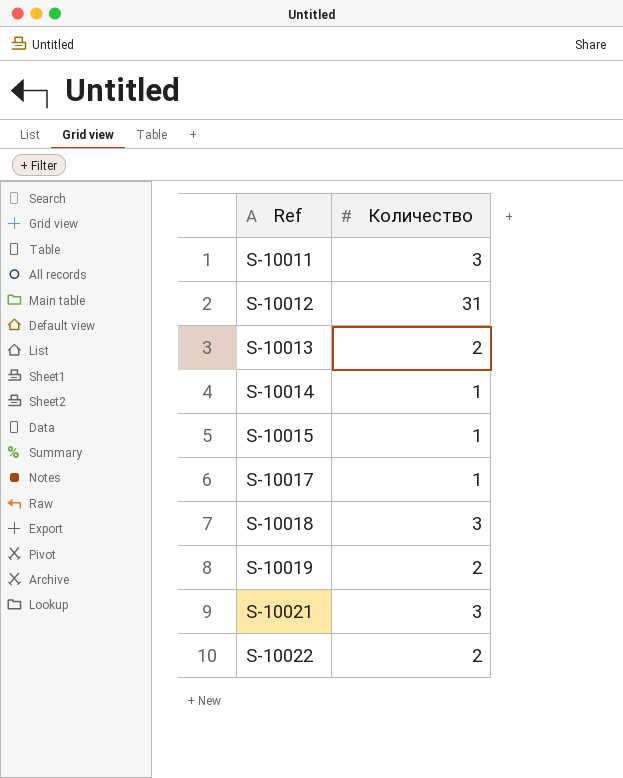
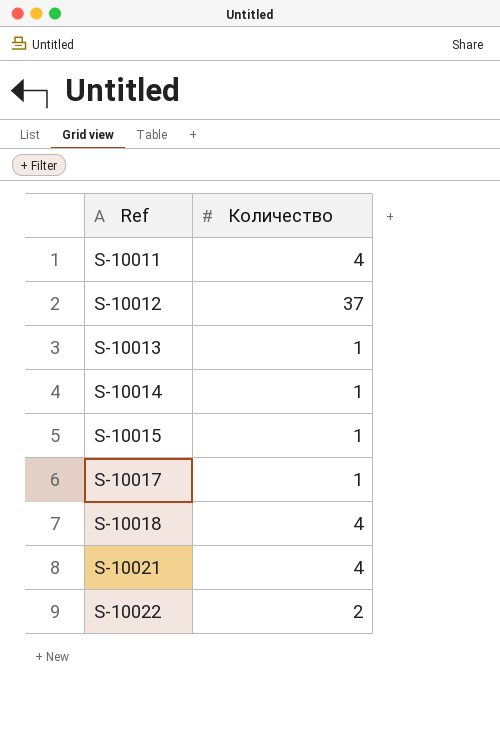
row S-10019: 2 -> none
S-10011 | Количество: 3 -> 4
S-10012 | Количество: 31 -> 37
S-10013 | Количество: 2 -> 1
S-10018 | Количество: 3 -> 4
S-10021 | Количество: 3 -> 4

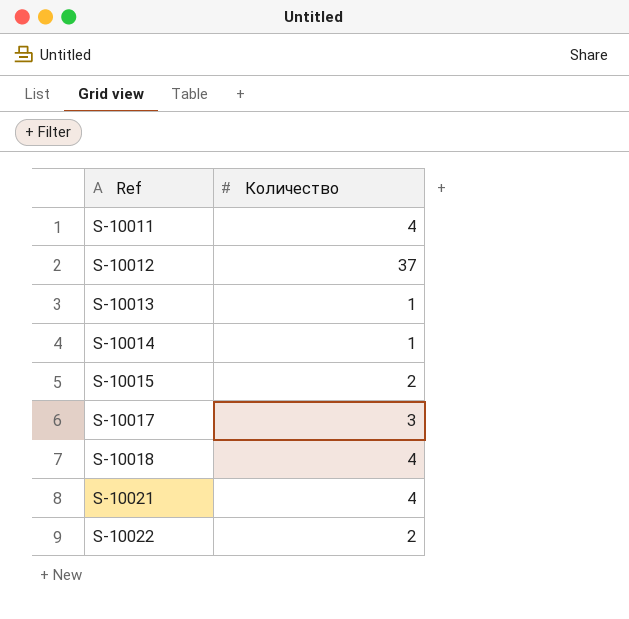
S-10015 | Количество: 1 -> 2
S-10017 | Количество: 1 -> 3

